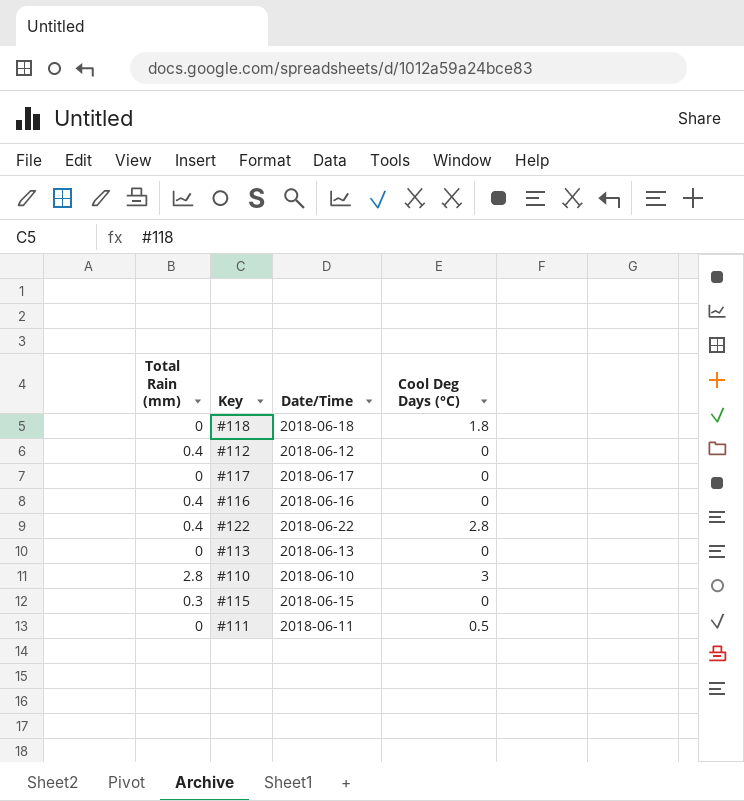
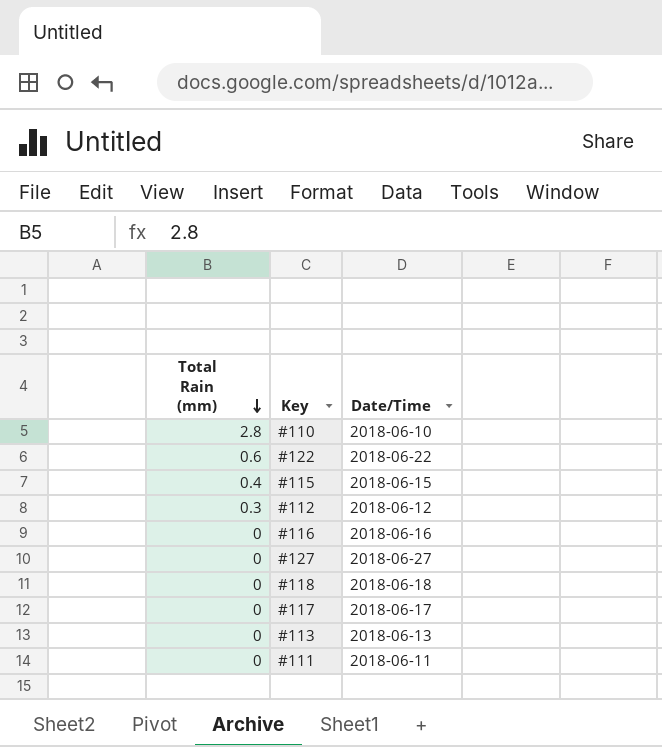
row order: none -> Total Rain (mm) descending
column Cool Deg Days (°C) | position: 4 -> none
#122 | Total Rain (mm): 0.4 -> 0.6
#115 | Total Rain (mm): 0.3 -> 0.4
#112 | Total Rain (mm): 0.4 -> 0.3
#116 | Total Rain (mm): 0.4 -> 0
row #127: none -> 0 | 2018-06-27

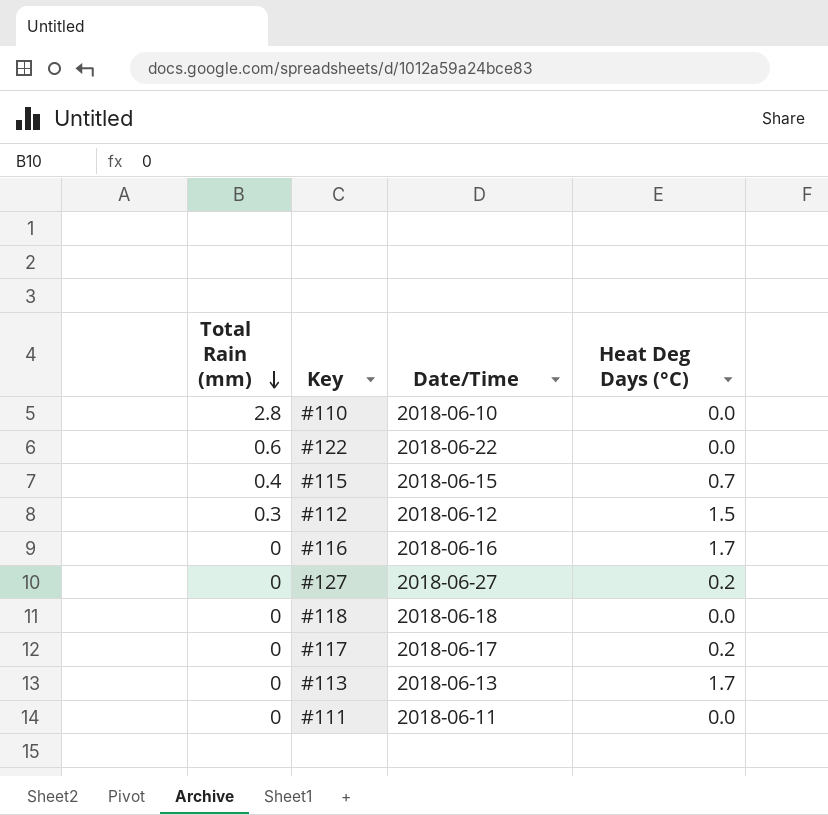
column Heat Deg Days (°C) | position: none -> 4

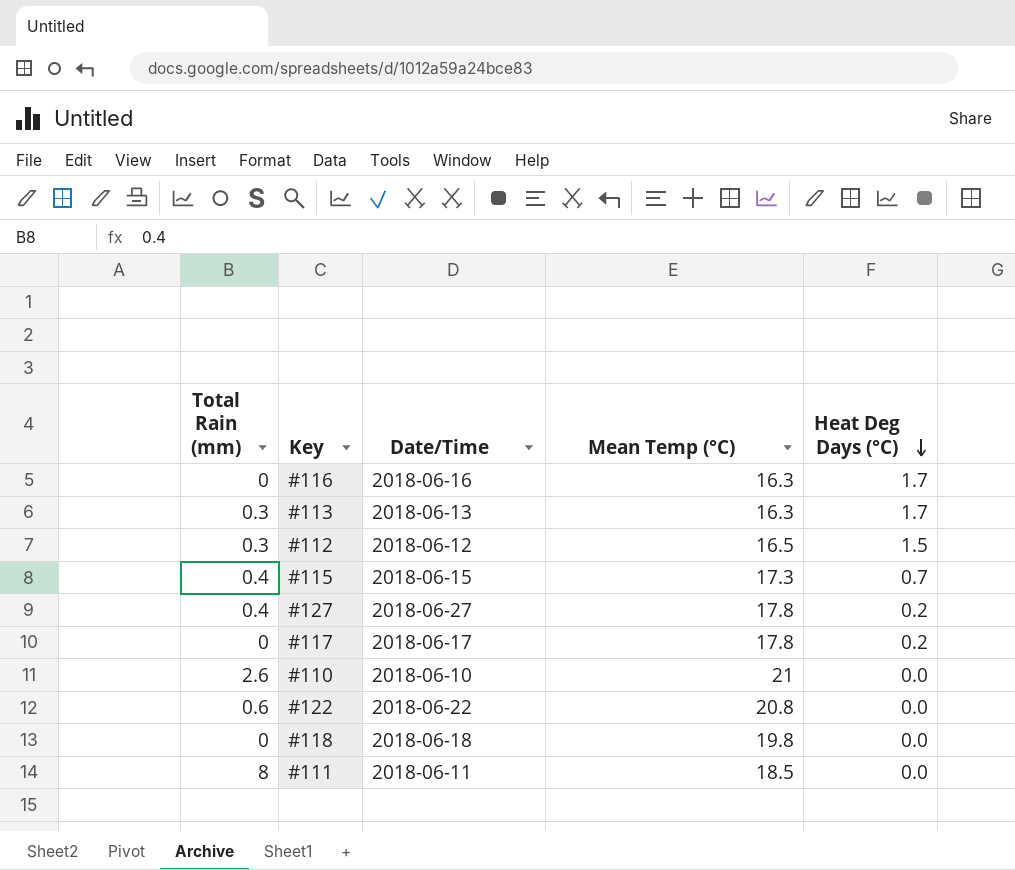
row order: Total Rain (mm) descending -> Heat Deg Days (°C) descending
column Mean Temp (°C) | position: none -> 4
#113 | Total Rain (mm): 0 -> 0.3
#127 | Total Rain (mm): 0 -> 0.4
#110 | Total Rain (mm): 2.8 -> 2.6
#111 | Total Rain (mm): 0 -> 8

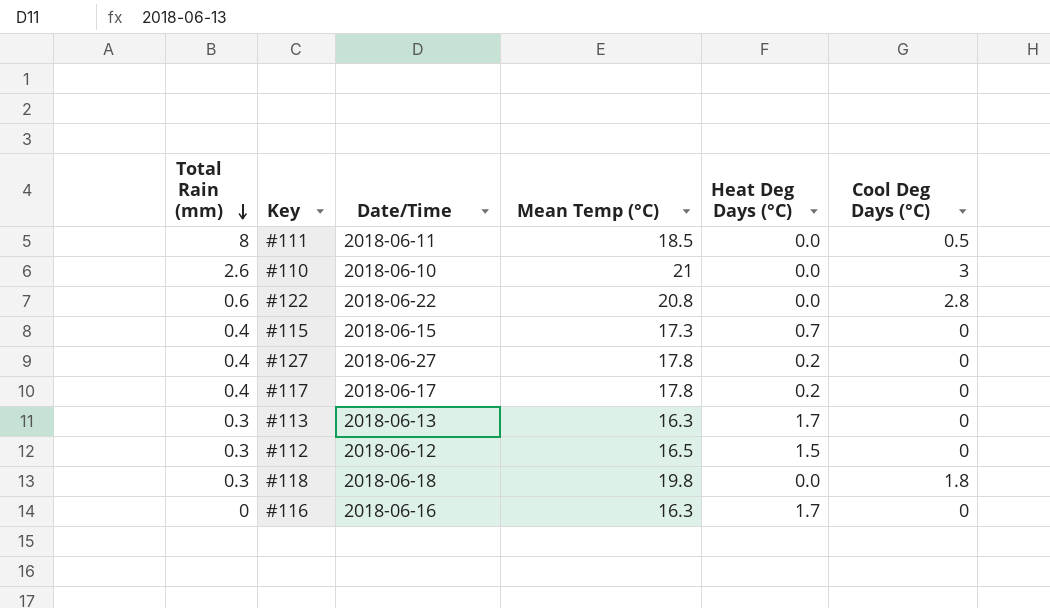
row order: Heat Deg Days (°C) descending -> Total Rain (mm) descending
column Cool Deg Days (°C) | position: none -> 6
#117 | Total Rain (mm): 0 -> 0.4
#118 | Total Rain (mm): 0 -> 0.3

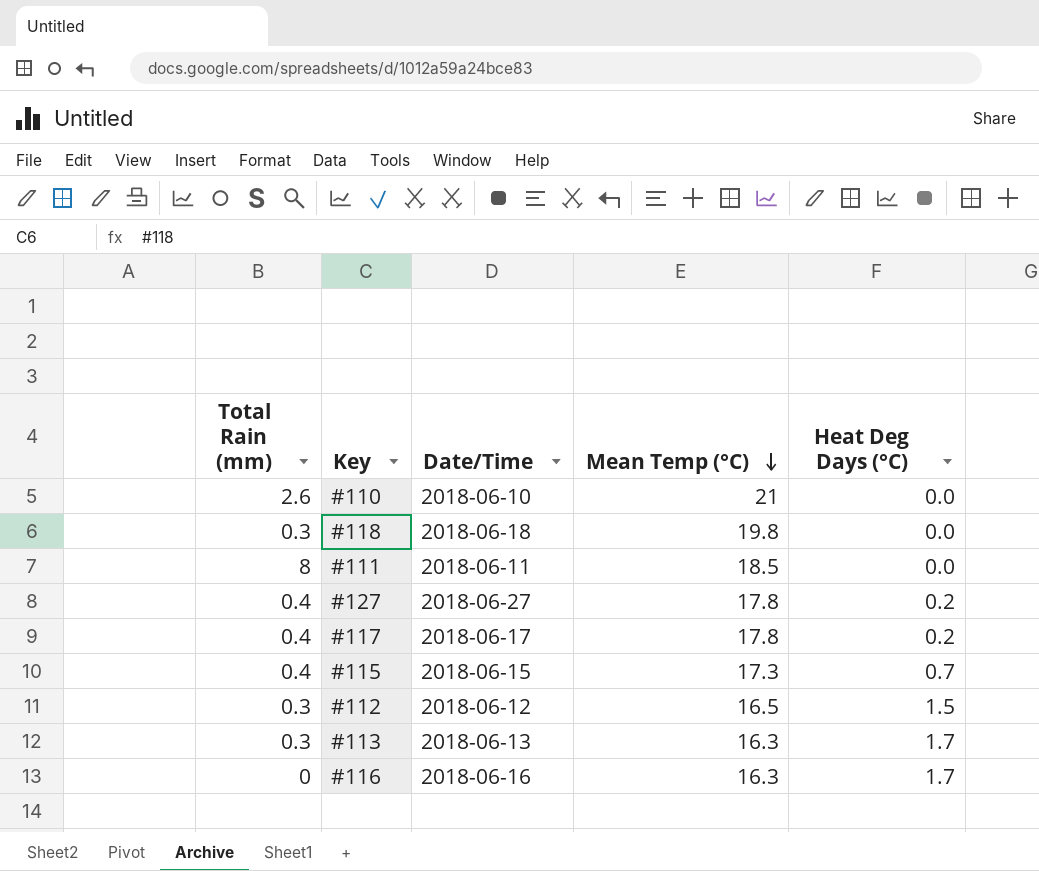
row order: Total Rain (mm) descending -> Mean Temp (°C) descending
column Cool Deg Days (°C) | position: 6 -> none
row #122: 0.6 | 2018-06-22 | 20.8 | 0.0 | 2.8 -> none

